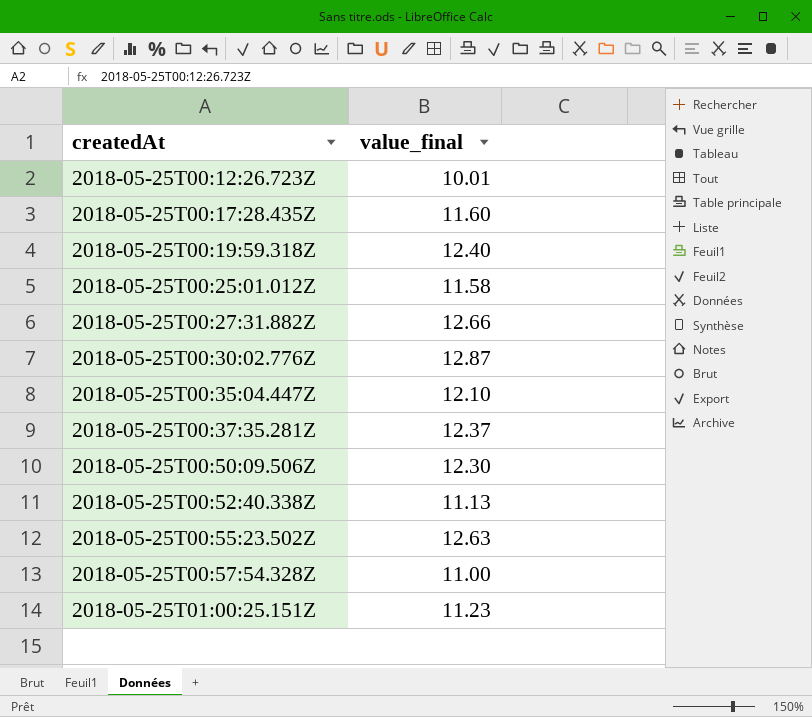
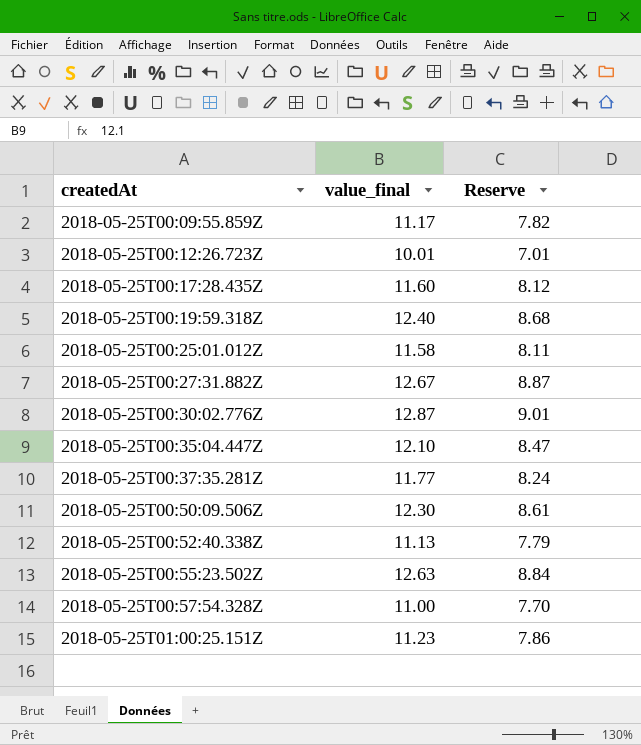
column Reserve | formula: none -> [value_final] * 0.7
row 2018-05-25T00:09:55.859Z: none -> 11.17 | 7.82
2018-05-25T00:27:31.882Z | value_final: 12.66 -> 12.67
2018-05-25T00:37:35.281Z | value_final: 12.37 -> 11.77

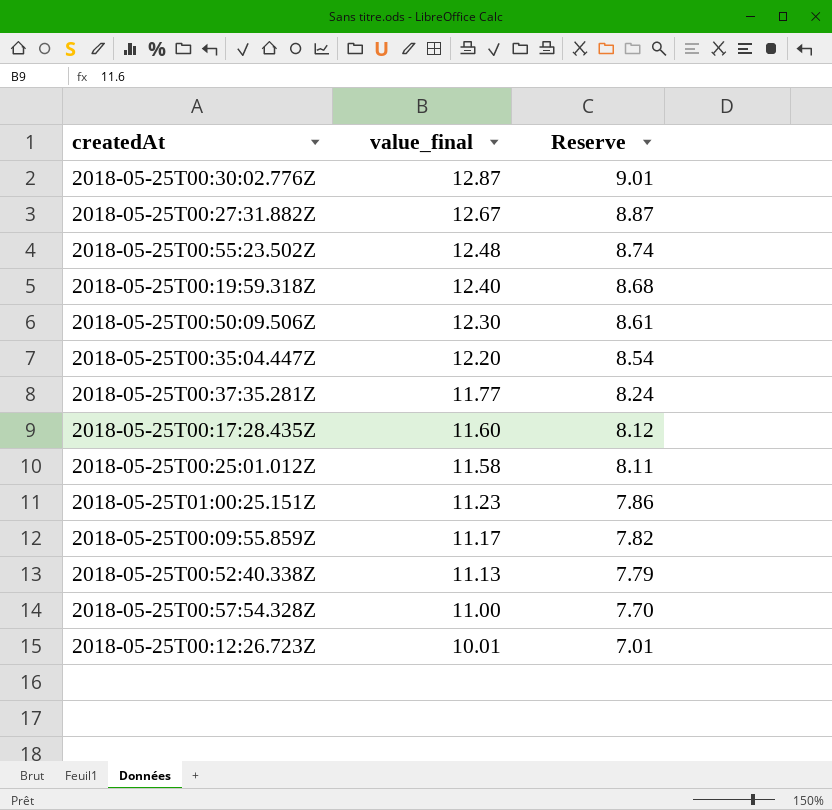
row order: createdAt ascending -> value_final descending
2018-05-25T00:55:23.502Z | value_final: 12.63 -> 12.48
2018-05-25T00:55:23.502Z | Reserve: 8.84 -> 8.74
2018-05-25T00:35:04.447Z | value_final: 12.10 -> 12.20
2018-05-25T00:35:04.447Z | Reserve: 8.47 -> 8.54

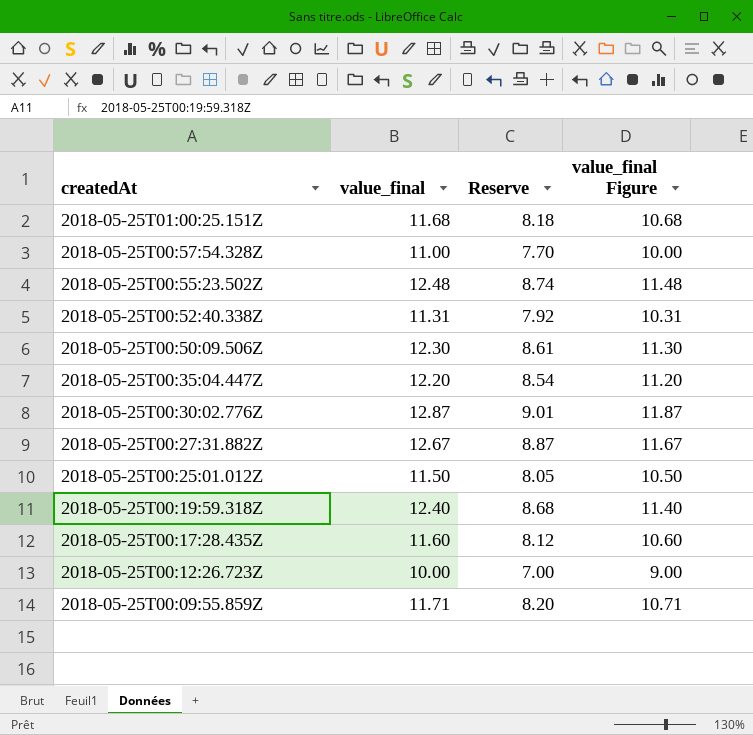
row order: value_final descending -> createdAt descending
column value_final Figure | formula: none -> [value_final] - 1
row 2018-05-25T00:37:35.281Z: 11.77 | 8.24 -> none
2018-05-25T01:00:25.151Z | value_final: 11.23 -> 11.68
2018-05-25T01:00:25.151Z | Reserve: 7.86 -> 8.18
2018-05-25T00:52:40.338Z | value_final: 11.13 -> 11.31
2018-05-25T00:52:40.338Z | Reserve: 7.79 -> 7.92
2018-05-25T00:25:01.012Z | value_final: 11.58 -> 11.50
2018-05-25T00:25:01.012Z | Reserve: 8.11 -> 8.05
2018-05-25T00:12:26.723Z | value_final: 10.01 -> 10.00
2018-05-25T00:12:26.723Z | Reserve: 7.01 -> 7.00
2018-05-25T00:09:55.859Z | value_final: 11.17 -> 11.71
2018-05-25T00:09:55.859Z | Reserve: 7.82 -> 8.20

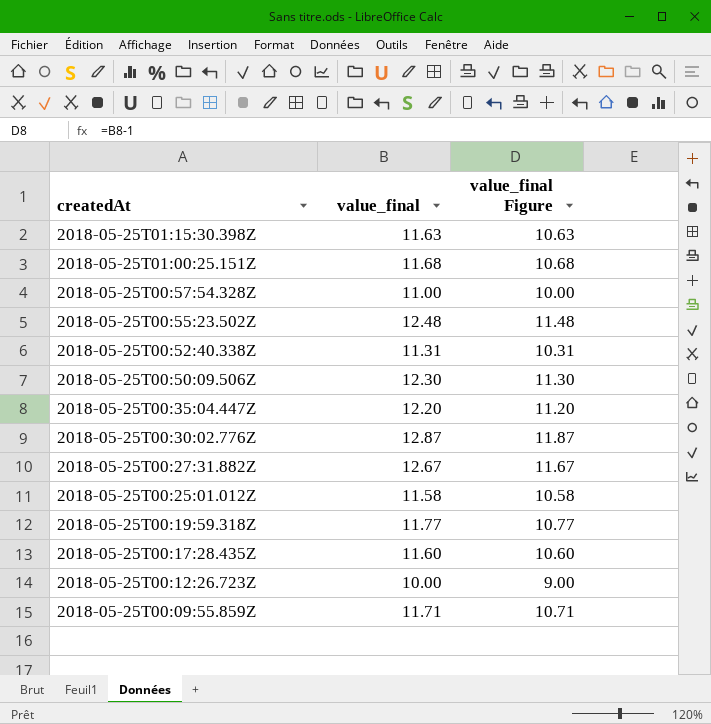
column Reserve | formula: [value_final] * 0.7 -> none
row 2018-05-25T01:15:30.398Z: none -> 11.63 | 10.63
2018-05-25T00:25:01.012Z | value_final: 11.50 -> 11.58
2018-05-25T00:25:01.012Z | value_final Figure: 10.50 -> 10.58
2018-05-25T00:19:59.318Z | value_final: 12.40 -> 11.77
2018-05-25T00:19:59.318Z | value_final Figure: 11.40 -> 10.77

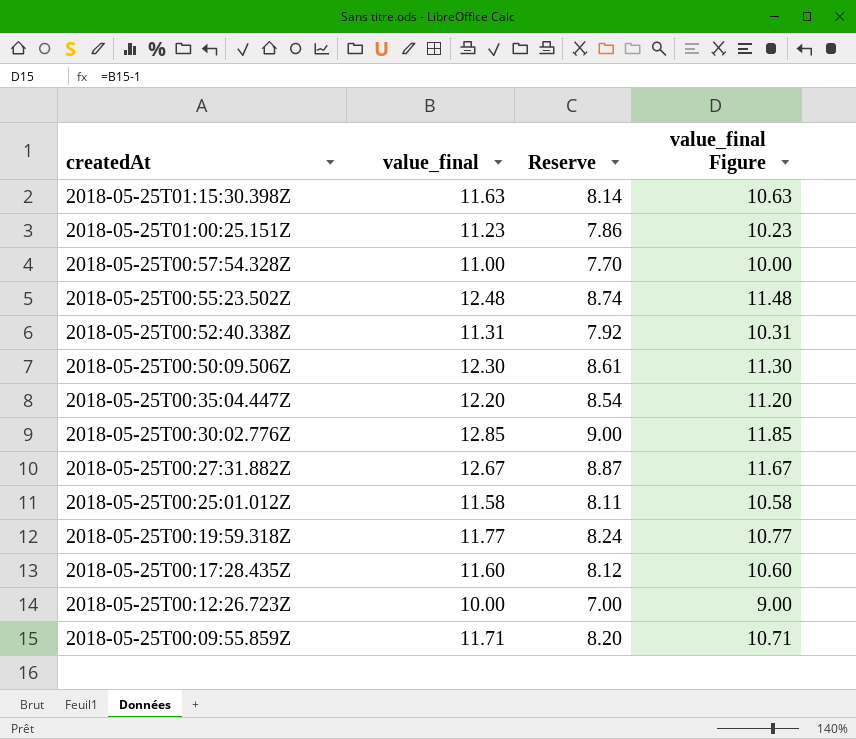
column Reserve | formula: none -> [value_final] * 0.7
2018-05-25T01:00:25.151Z | value_final: 11.68 -> 11.23
2018-05-25T01:00:25.151Z | value_final Figure: 10.68 -> 10.23
2018-05-25T00:30:02.776Z | value_final: 12.87 -> 12.85
2018-05-25T00:30:02.776Z | value_final Figure: 11.87 -> 11.85

